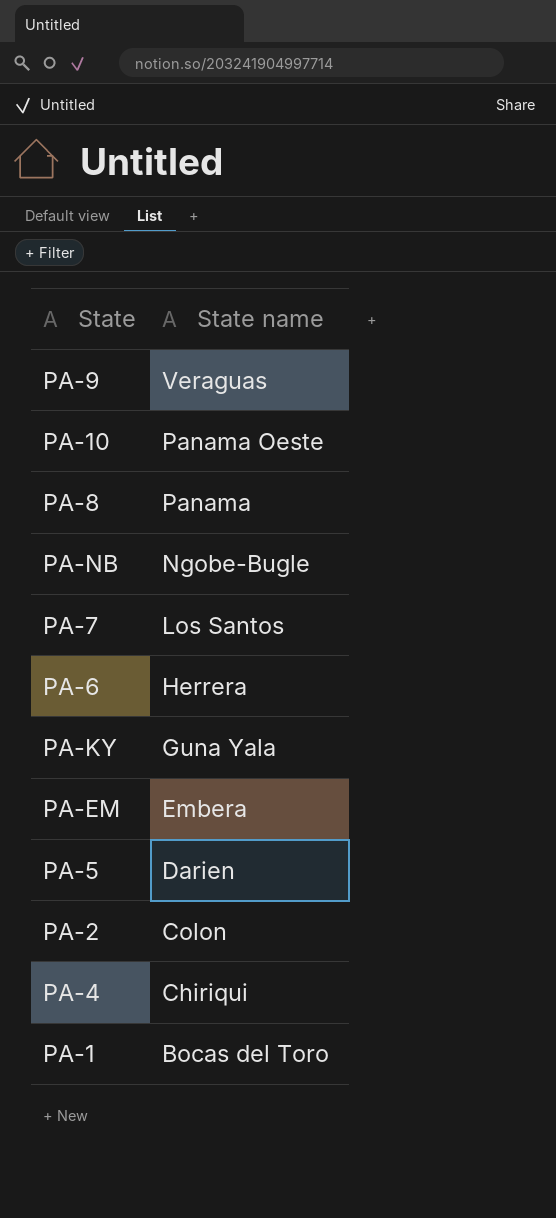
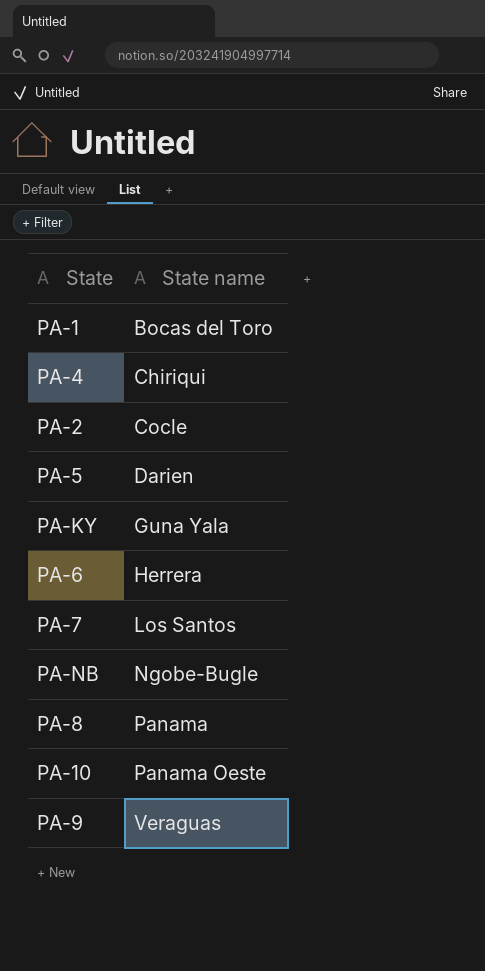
row order: State name descending -> State name ascending
row PA-EM: Embera -> none
PA-2 | State name: Colon -> Cocle

